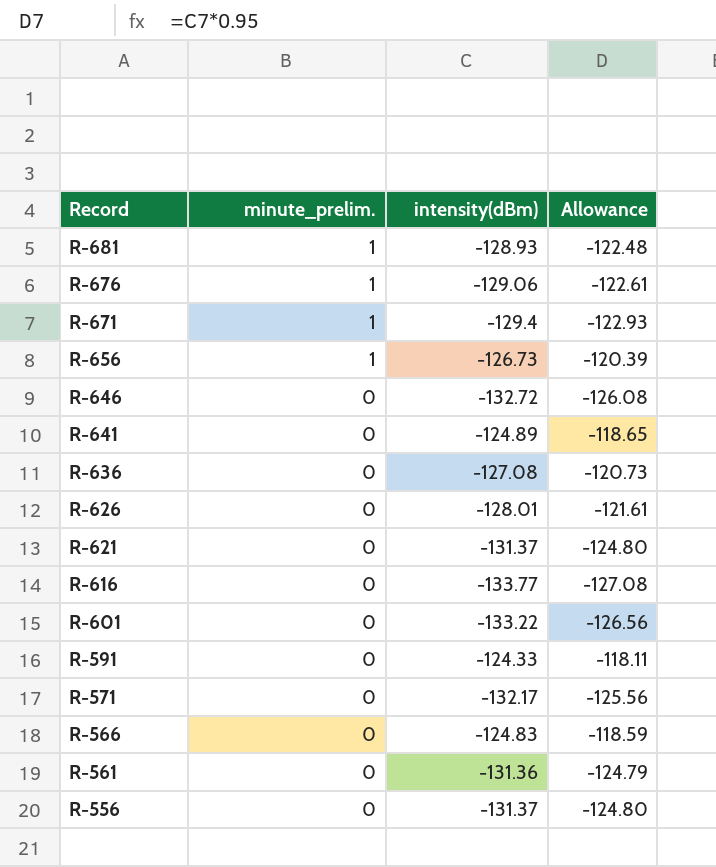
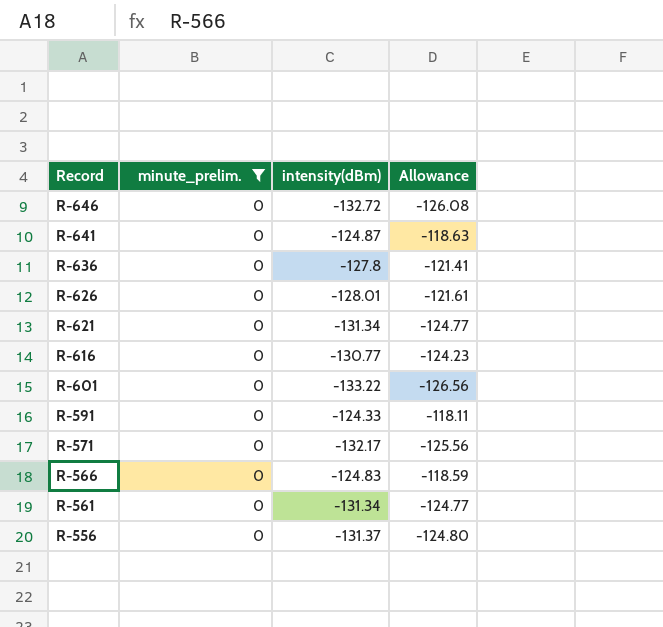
filter: none -> minute_prelim. = 0
R-641 | intensity(dBm): -124.89 -> -124.87
R-641 | Allowance: -118.65 -> -118.63
R-636 | intensity(dBm): -127.08 -> -127.8
R-636 | Allowance: -120.73 -> -121.41
R-621 | intensity(dBm): -131.37 -> -131.34
R-621 | Allowance: -124.80 -> -124.77
R-616 | intensity(dBm): -133.77 -> -130.77
R-616 | Allowance: -127.08 -> -124.23
R-561 | intensity(dBm): -131.36 -> -131.34
R-561 | Allowance: -124.79 -> -124.77

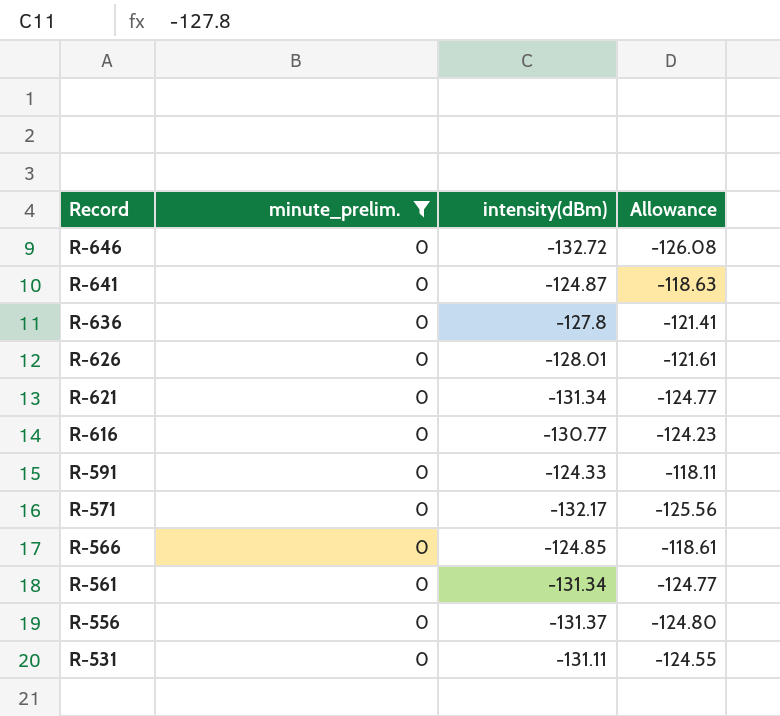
row R-601: 0 | -133.22 | -126.56 -> none
R-566 | intensity(dBm): -124.83 -> -124.85
R-566 | Allowance: -118.59 -> -118.61
row R-531: none -> 0 | -131.11 | -124.55

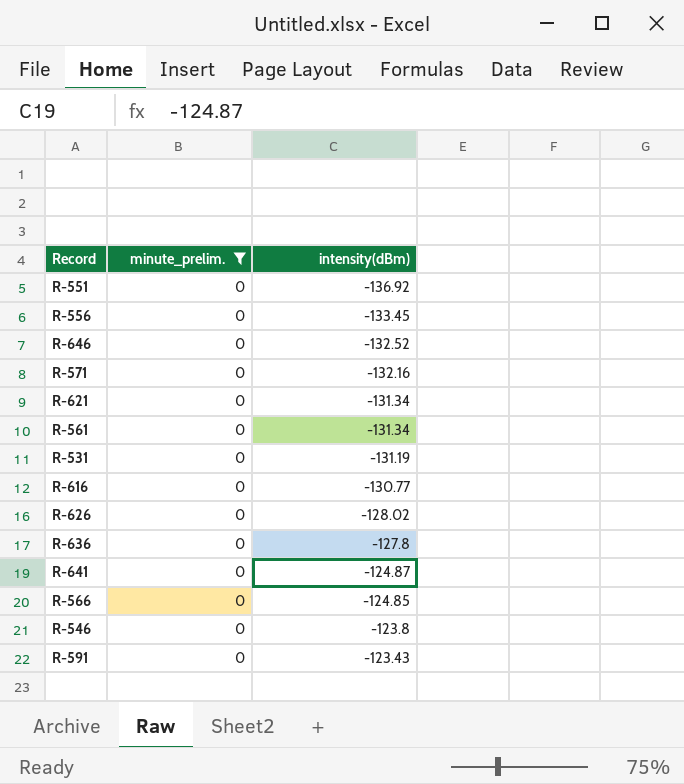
row order: Record descending -> intensity(dBm) ascending
column Allowance | formula: [intensity(dBm)] * 0.95 -> none
row R-551: none -> 0 | -136.92
R-556 | intensity(dBm): -131.37 -> -133.45
R-646 | intensity(dBm): -132.72 -> -132.52
R-571 | intensity(dBm): -132.17 -> -132.16
R-531 | intensity(dBm): -131.11 -> -131.19
R-626 | intensity(dBm): -128.01 -> -128.02
row R-546: none -> 0 | -123.8
R-591 | intensity(dBm): -124.33 -> -123.43

